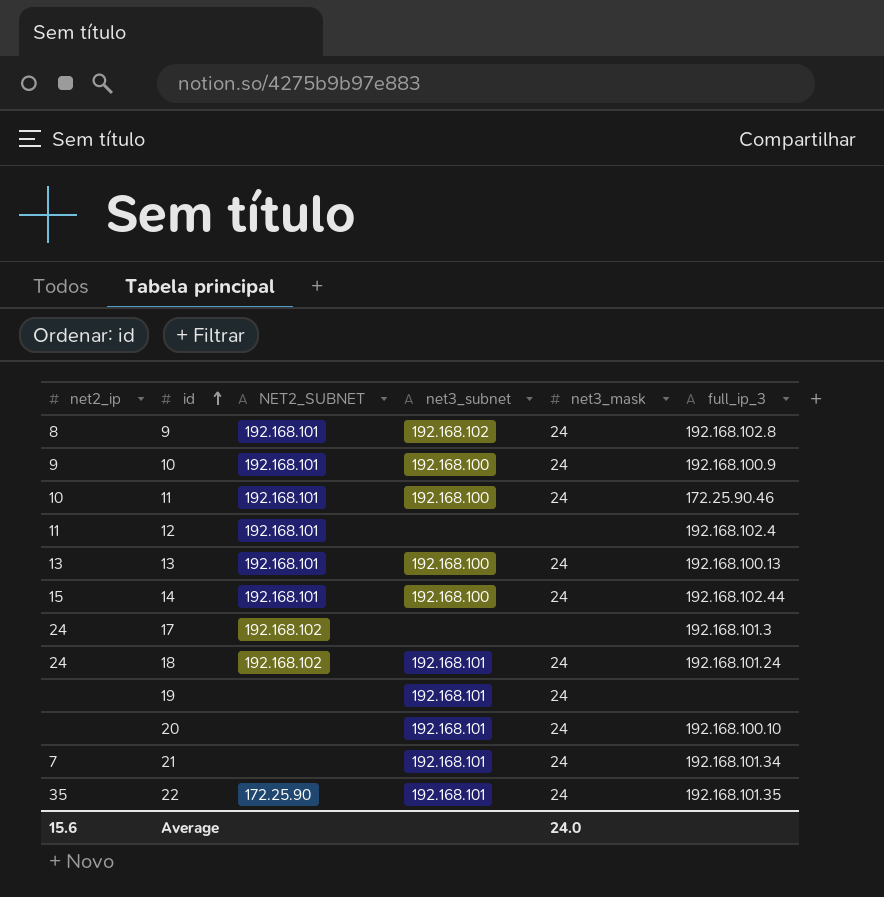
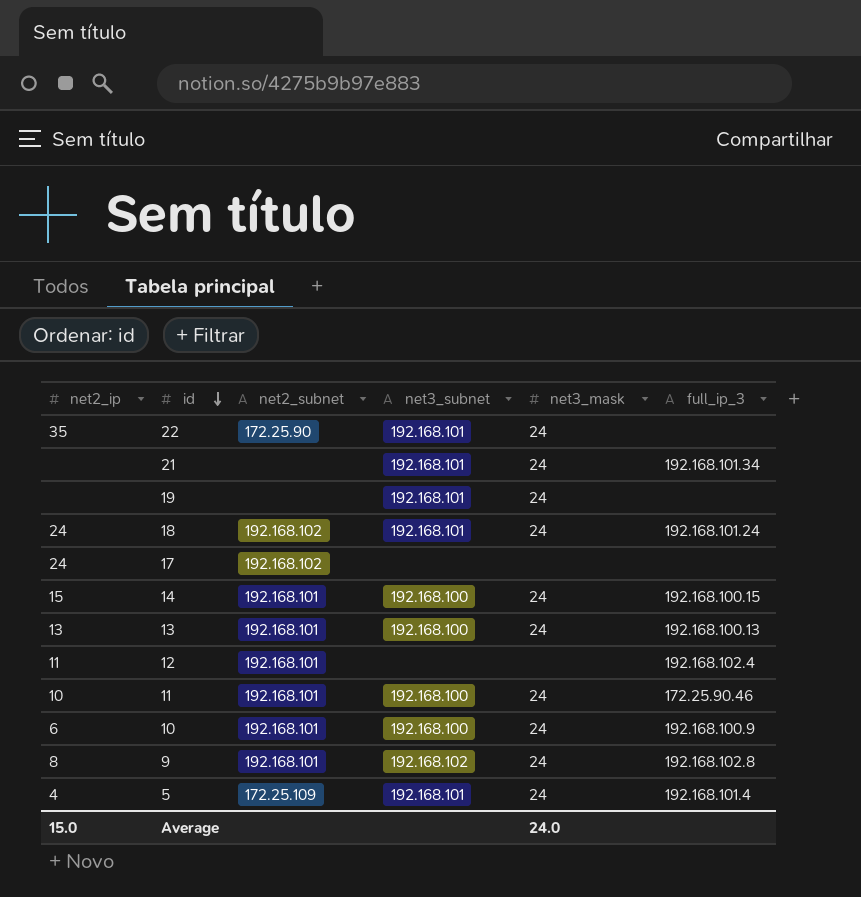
row order: id ascending -> id descending
column name: NET2_SUBNET -> net2_subnet
row 20: none | none | 192.168.101 | 24 | 192.168.100.10 -> none
22 | full_ip_3: 192.168.101.35 -> none
21 | net2_ip: 7 -> none
17 | full_ip_3: 192.168.101.3 -> none
14 | full_ip_3: 192.168.102.44 -> 192.168.100.15
10 | net2_ip: 9 -> 6
row 5: none -> 4 | 172.25.109 | 192.168.101 | 24 | 192.168.101.4
Average | net2_ip: 15.6 -> 15.0

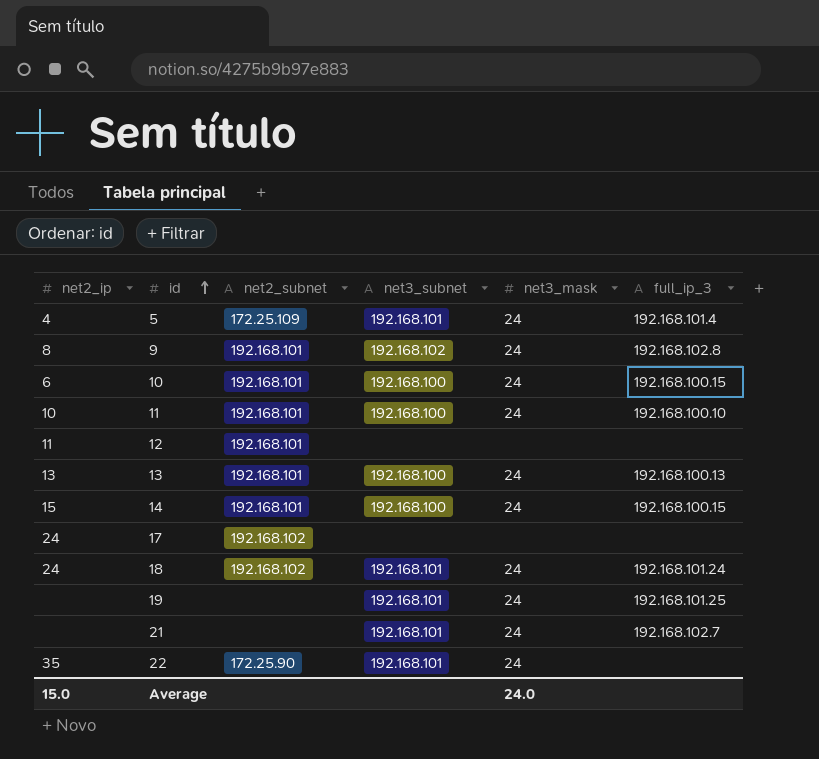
row order: id descending -> id ascending
10 | full_ip_3: 192.168.100.9 -> 192.168.100.15
11 | full_ip_3: 172.25.90.46 -> 192.168.100.10
12 | full_ip_3: 192.168.102.4 -> none
19 | full_ip_3: none -> 192.168.101.25
21 | full_ip_3: 192.168.101.34 -> 192.168.102.7

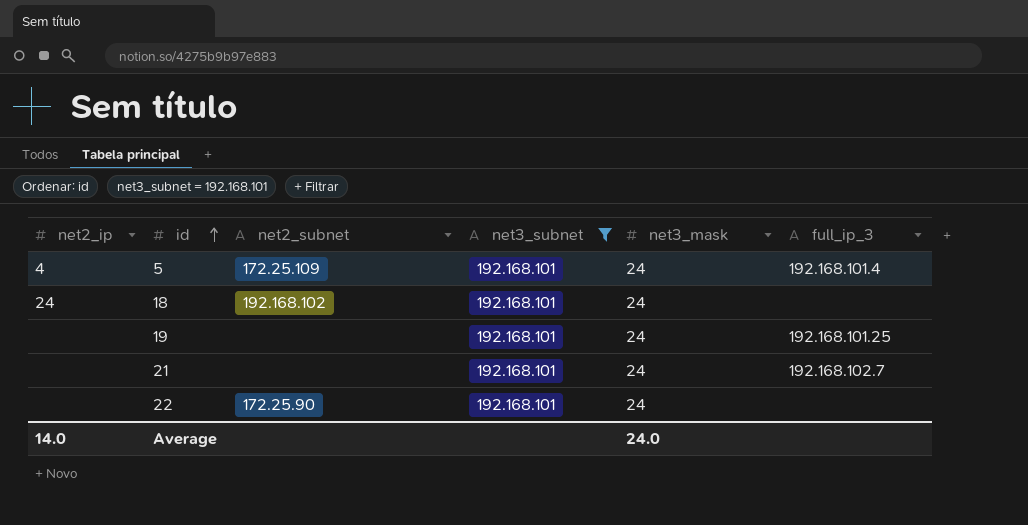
filter: none -> net3_subnet = 192.168.101
18 | full_ip_3: 192.168.101.24 -> none
22 | net2_ip: 35 -> none
Average | net2_ip: 15.0 -> 14.0

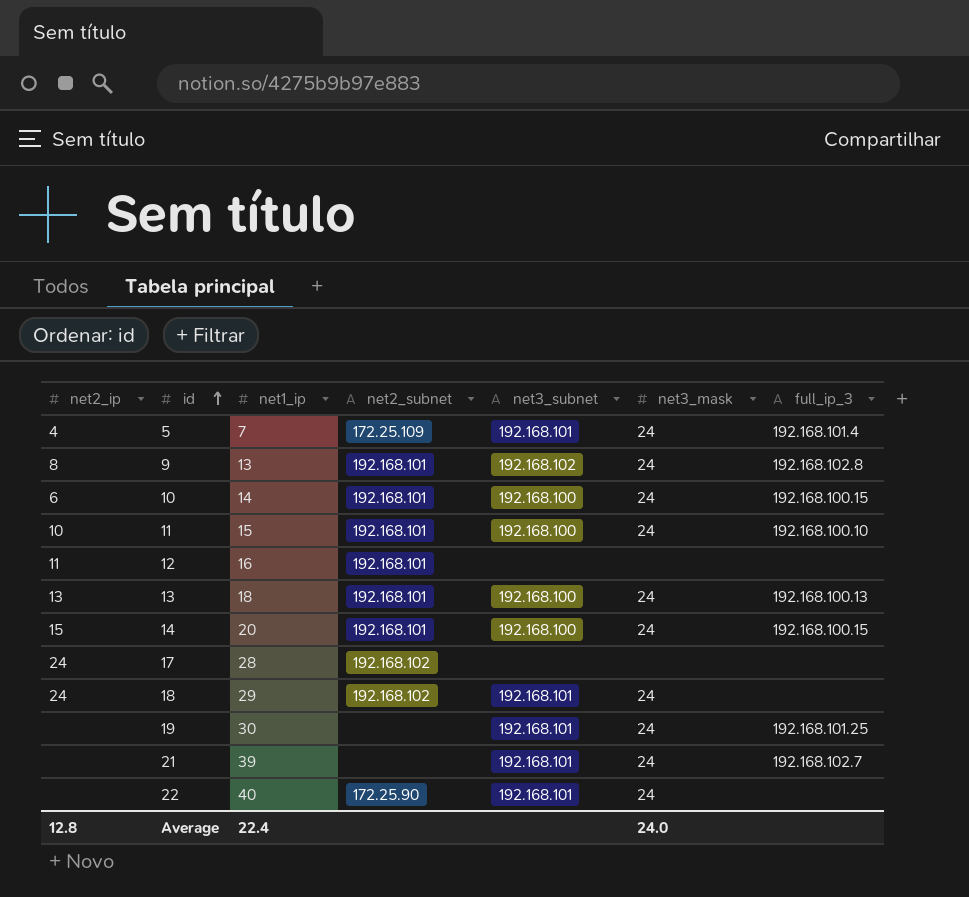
filter: net3_subnet = 192.168.101 -> none
column net1_ip | position: none -> 3
Average | net2_ip: 14.0 -> 12.8

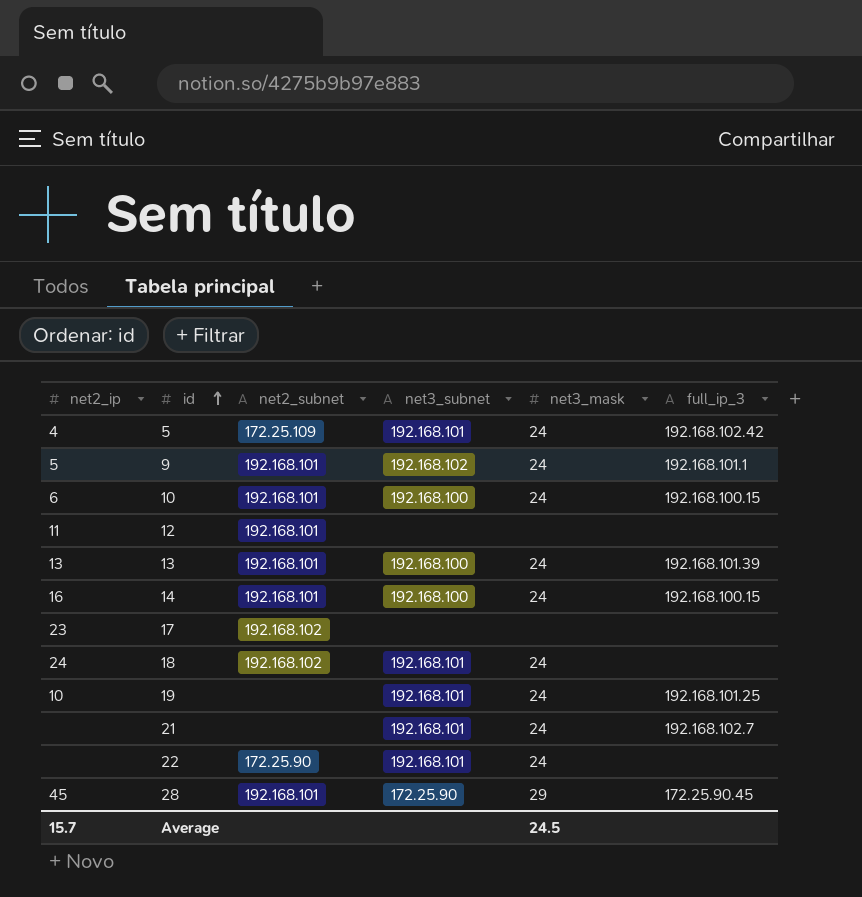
column net1_ip | position: 3 -> none
row 11: 10 | 15 | 192.168.101 | 192.168.100 | 24 | 192.168.100.10 -> none
5 | full_ip_3: 192.168.101.4 -> 192.168.102.42
9 | net2_ip: 8 -> 5
9 | full_ip_3: 192.168.102.8 -> 192.168.101.1
13 | full_ip_3: 192.168.100.13 -> 192.168.101.39
14 | net2_ip: 15 -> 16
17 | net2_ip: 24 -> 23
19 | net2_ip: none -> 10
row 28: none -> 45 | 192.168.101 | 172.25.90 | 29 | 172.25.90.45
Average | net2_ip: 12.8 -> 15.7
Average | net3_mask: 24.0 -> 24.5

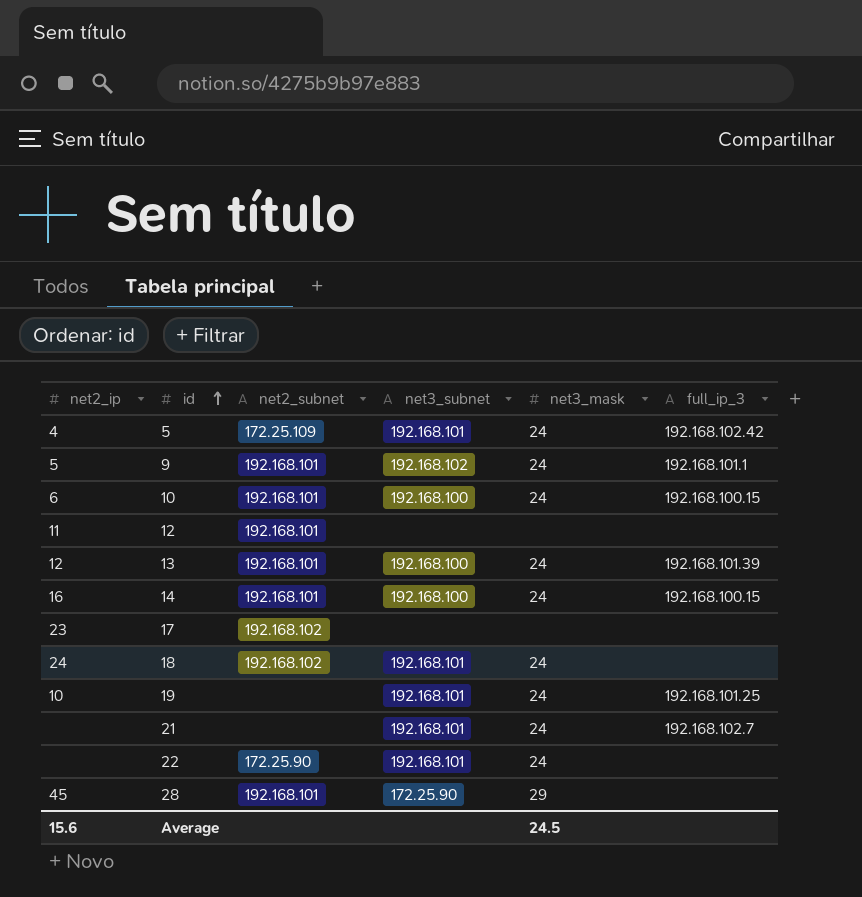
13 | net2_ip: 13 -> 12
28 | full_ip_3: 172.25.90.45 -> none
Average | net2_ip: 15.7 -> 15.6

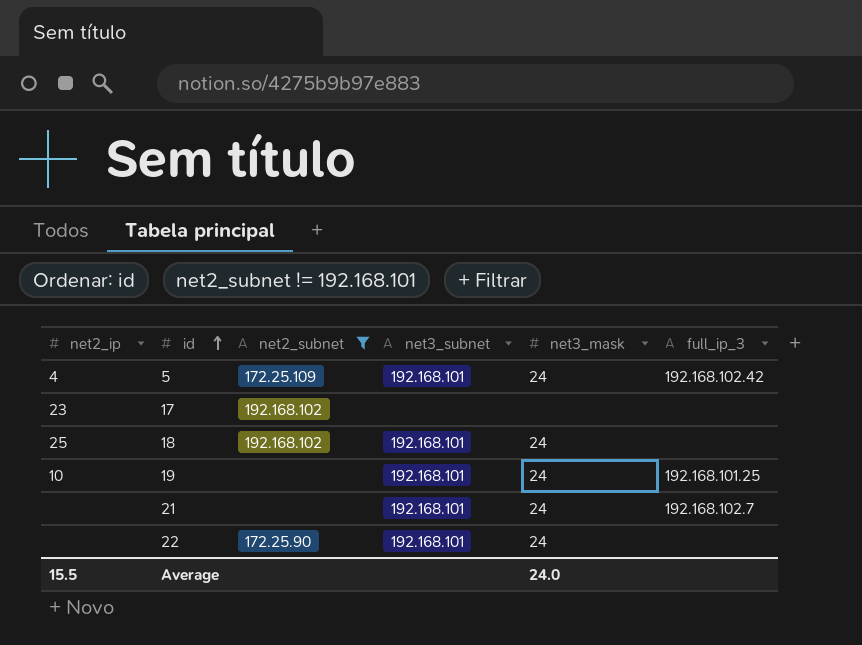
filter: none -> net2_subnet != 192.168.101
18 | net2_ip: 24 -> 25
Average | net2_ip: 15.6 -> 15.5
Average | net3_mask: 24.5 -> 24.0

